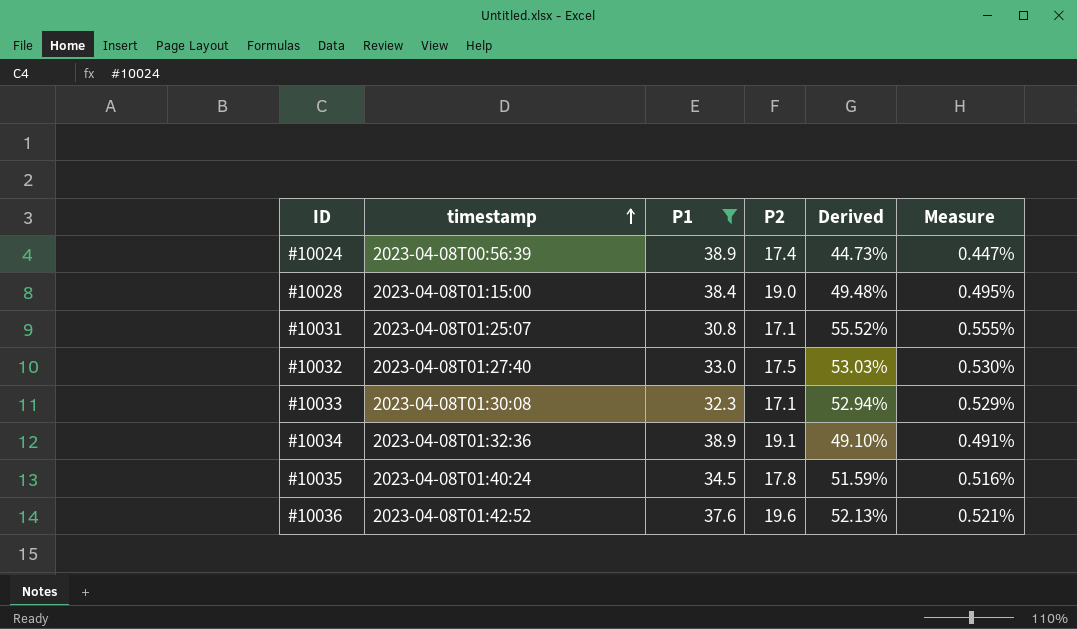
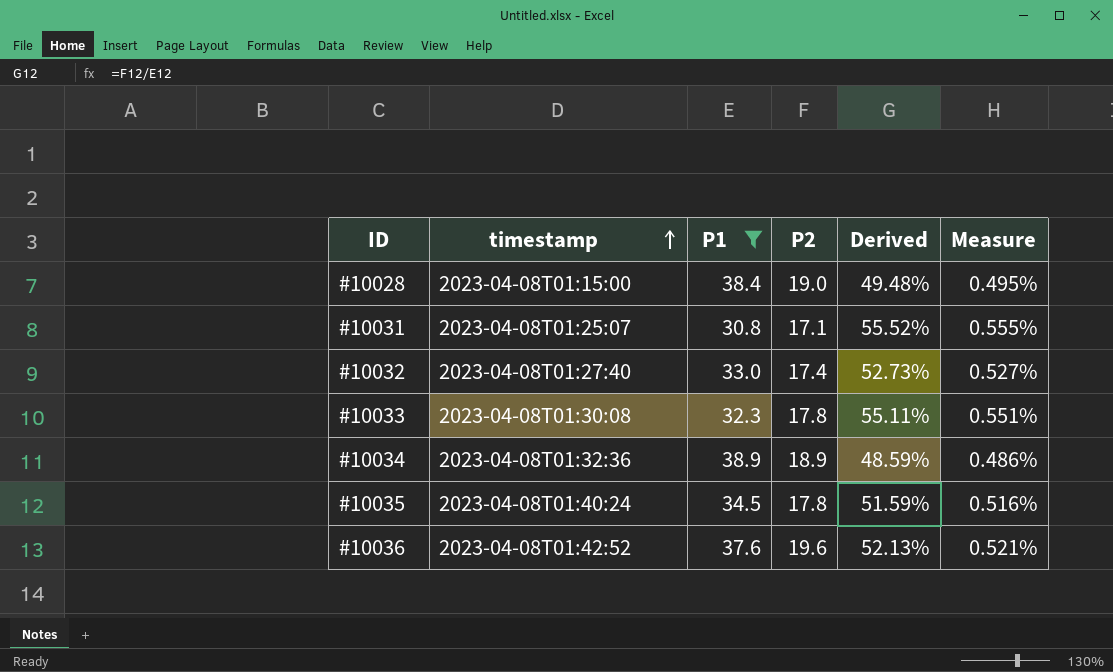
row #10024: 2023-04-08T00:56:39 | 38.9 | 17.4 | 44.73% | 0.447% -> none
#10032 | P2: 17.5 -> 17.4
#10032 | Derived: 53.03% -> 52.73%
#10032 | Measure: 0.530% -> 0.527%
#10033 | P2: 17.1 -> 17.8
#10033 | Derived: 52.94% -> 55.11%
#10033 | Measure: 0.529% -> 0.551%
#10034 | P2: 19.1 -> 18.9
#10034 | Derived: 49.10% -> 48.59%
#10034 | Measure: 0.491% -> 0.486%

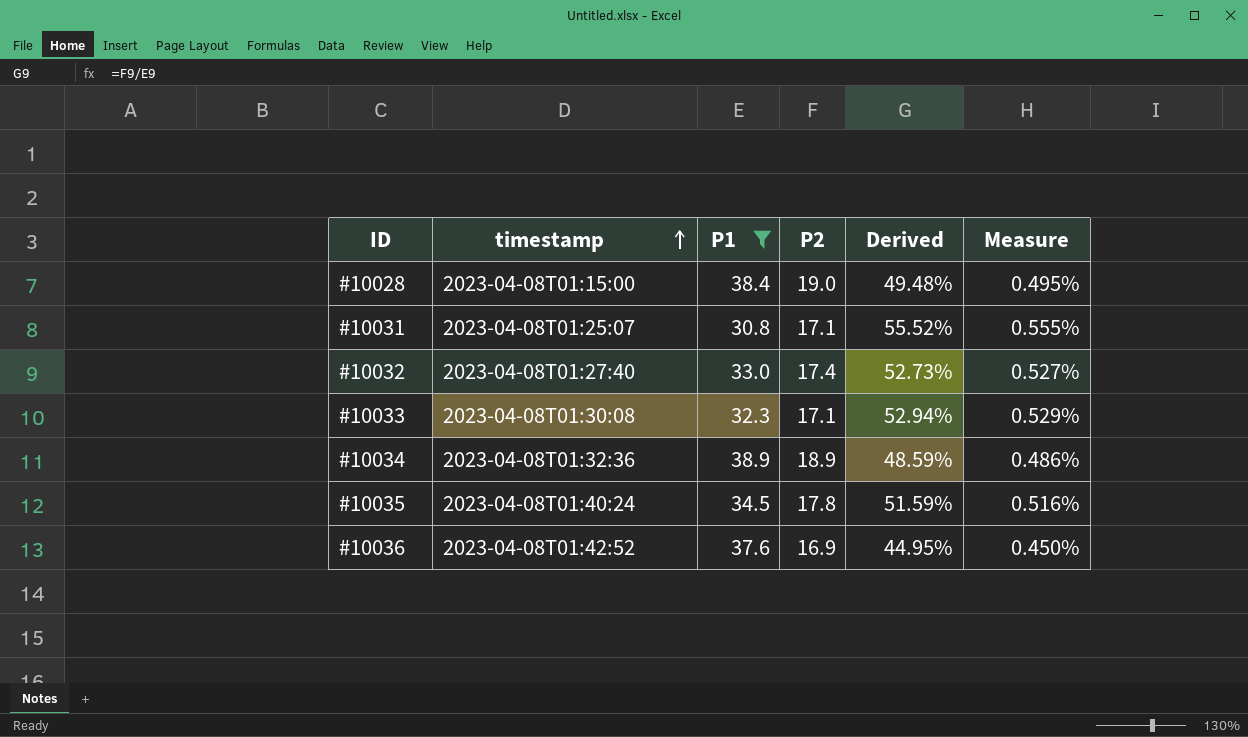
#10033 | P2: 17.8 -> 17.1
#10033 | Derived: 55.11% -> 52.94%
#10033 | Measure: 0.551% -> 0.529%
#10036 | P2: 19.6 -> 16.9
#10036 | Derived: 52.13% -> 44.95%
#10036 | Measure: 0.521% -> 0.450%

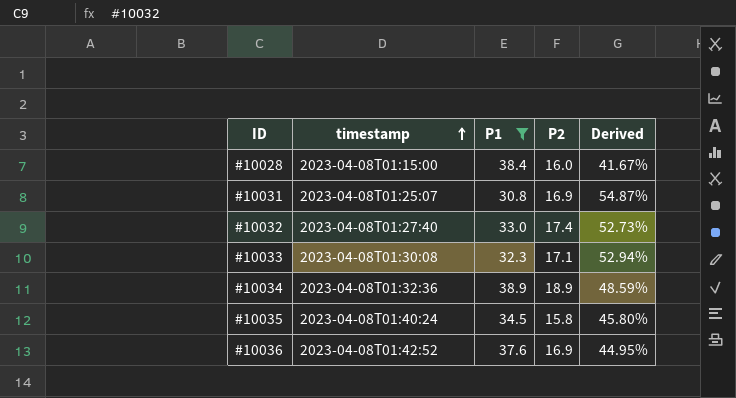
column Measure | formula: [Derived] * 0.01 -> none
#10028 | P2: 19.0 -> 16.0
#10028 | Derived: 49.48% -> 41.67%
#10031 | P2: 17.1 -> 16.9
#10031 | Derived: 55.52% -> 54.87%
#10035 | P2: 17.8 -> 15.8
#10035 | Derived: 51.59% -> 45.80%

